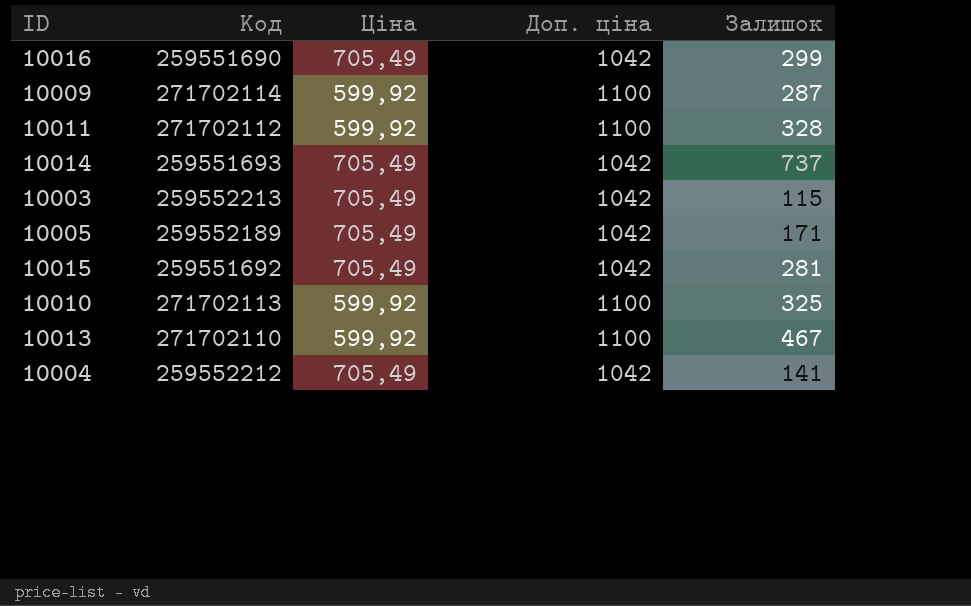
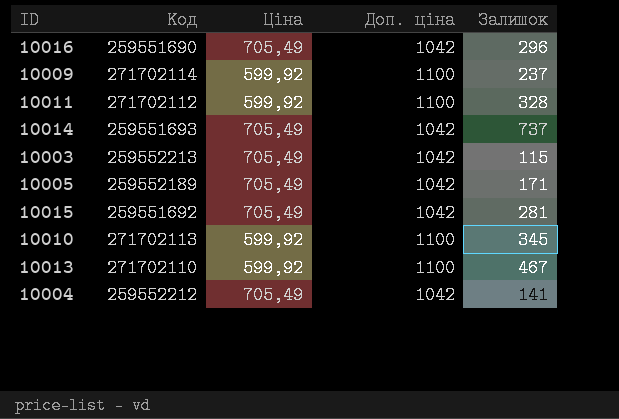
10016 | Залишок: 299 -> 296
10009 | Залишок: 287 -> 237
10010 | Залишок: 325 -> 345

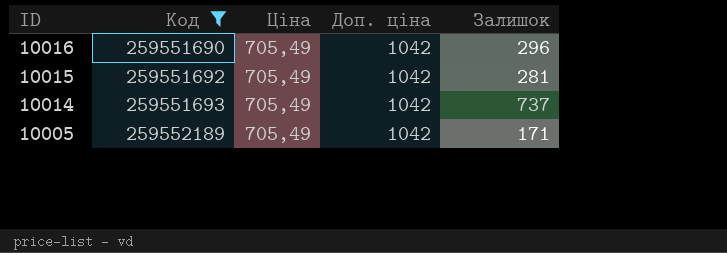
filter: none -> Код <= 259552189
row order: none -> ID descending

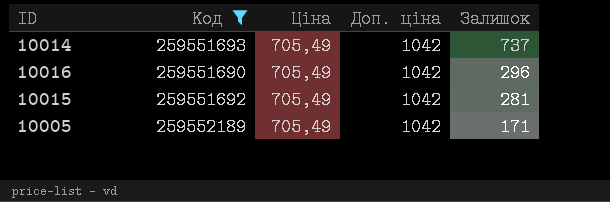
row order: ID descending -> Залишок descending

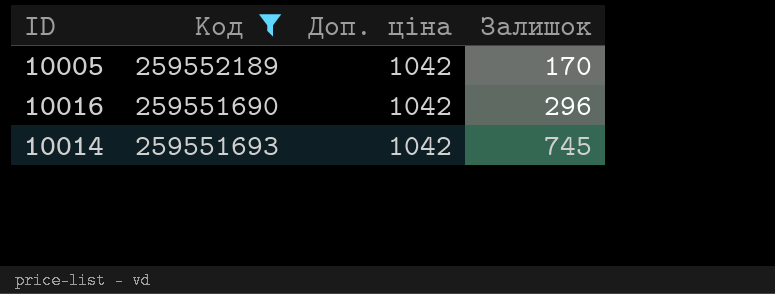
row order: Залишок descending -> Залишок ascending
column Ціна | position: 3 -> none
row 10015: 259551692 | 705,49 | 1042 | 281 -> none
10005 | Залишок: 171 -> 170
10014 | Залишок: 737 -> 745

